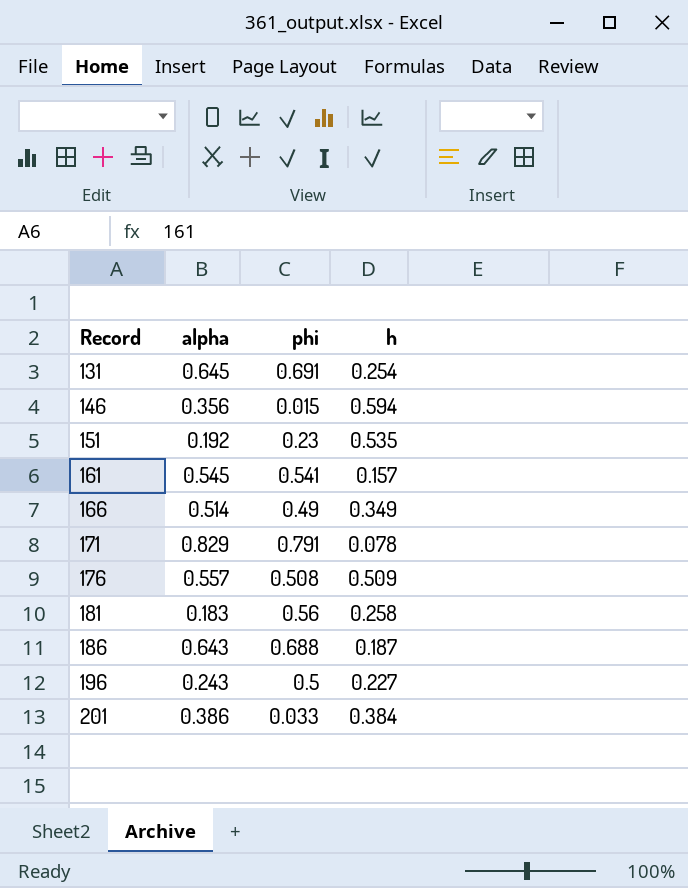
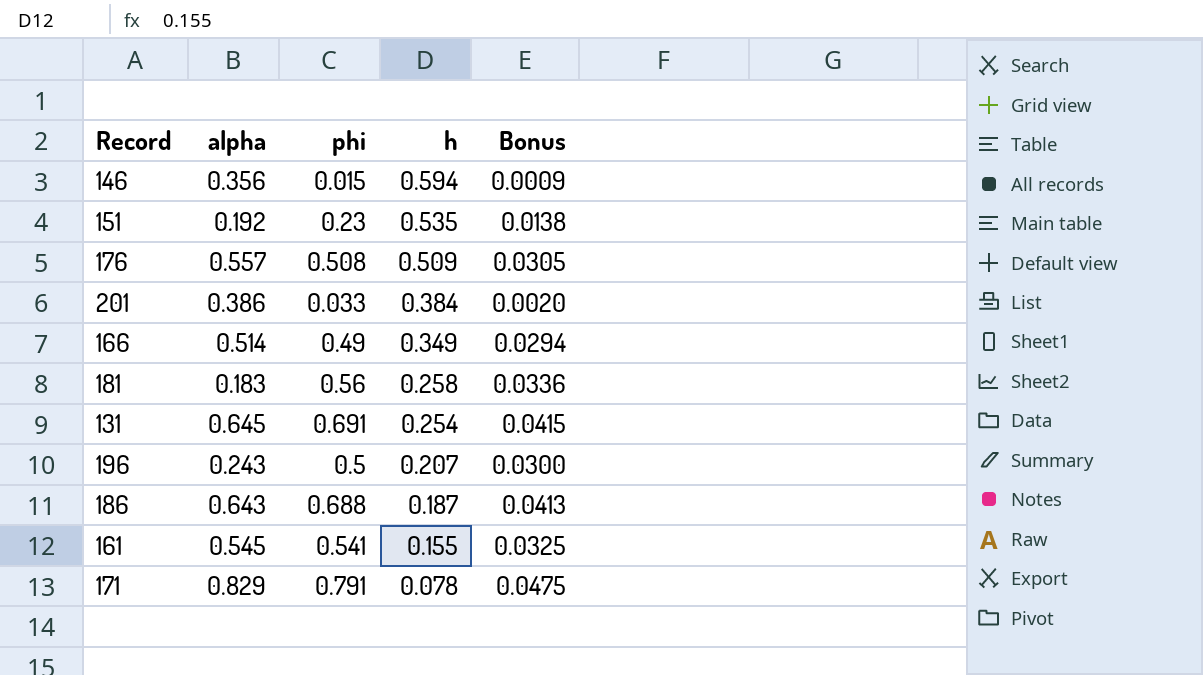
row order: Record ascending -> h descending
column Bonus | formula: none -> [phi] * 0.06
196 | h: 0.227 -> 0.207
161 | h: 0.157 -> 0.155

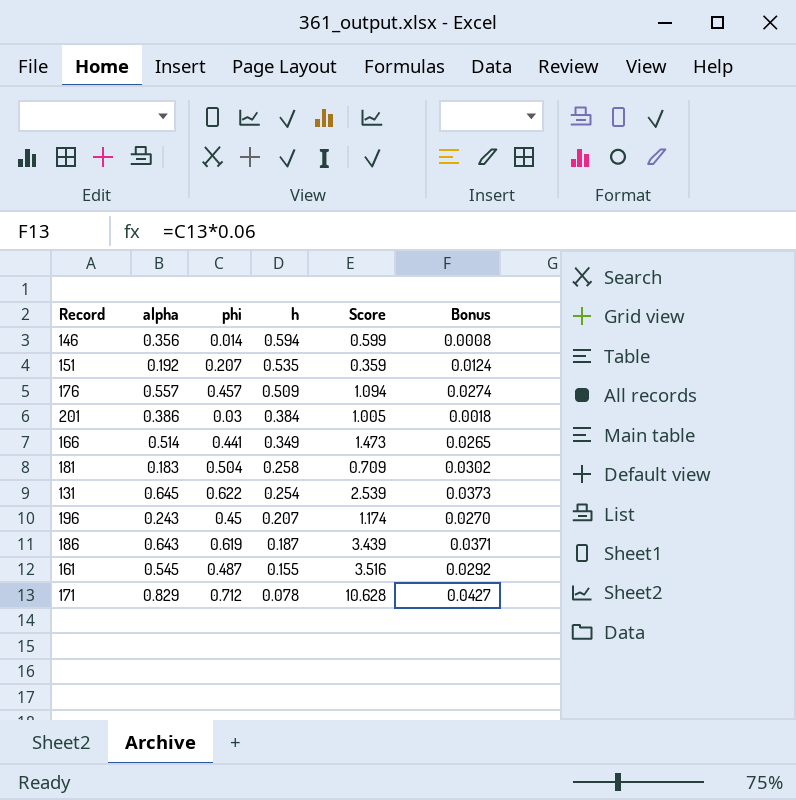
column Score | formula: none -> [alpha] / [h]
146 | phi: 0.015 -> 0.014
146 | Bonus: 0.0009 -> 0.0008
151 | phi: 0.23 -> 0.207
151 | Bonus: 0.0138 -> 0.0124
176 | phi: 0.508 -> 0.457
176 | Bonus: 0.0305 -> 0.0274
201 | phi: 0.033 -> 0.03
201 | Bonus: 0.0020 -> 0.0018
166 | phi: 0.49 -> 0.441
166 | Bonus: 0.0294 -> 0.0265
181 | phi: 0.56 -> 0.504
181 | Bonus: 0.0336 -> 0.0302
131 | phi: 0.691 -> 0.622
131 | Bonus: 0.0415 -> 0.0373
196 | phi: 0.5 -> 0.45
196 | Bonus: 0.0300 -> 0.0270
186 | phi: 0.688 -> 0.619
186 | Bonus: 0.0413 -> 0.0371
161 | phi: 0.541 -> 0.487
161 | Bonus: 0.0325 -> 0.0292
171 | phi: 0.791 -> 0.712
171 | Bonus: 0.0475 -> 0.0427

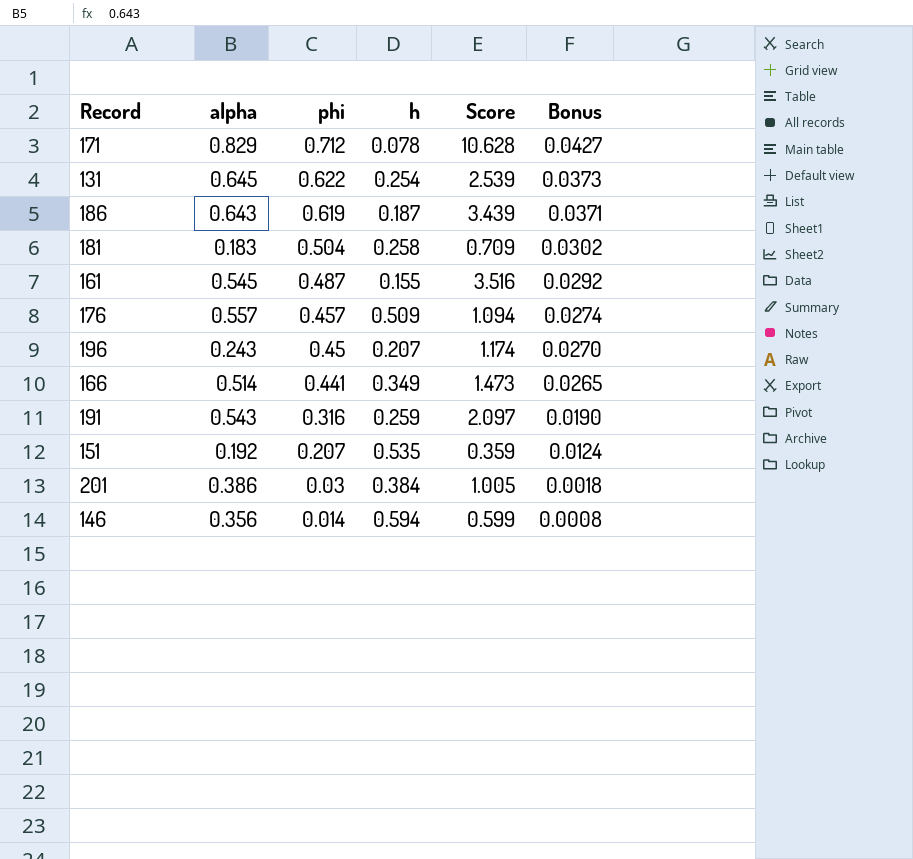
row order: h descending -> phi descending
row 191: none -> 0.543 | 0.316 | 0.259 | 2.097 | 0.0190

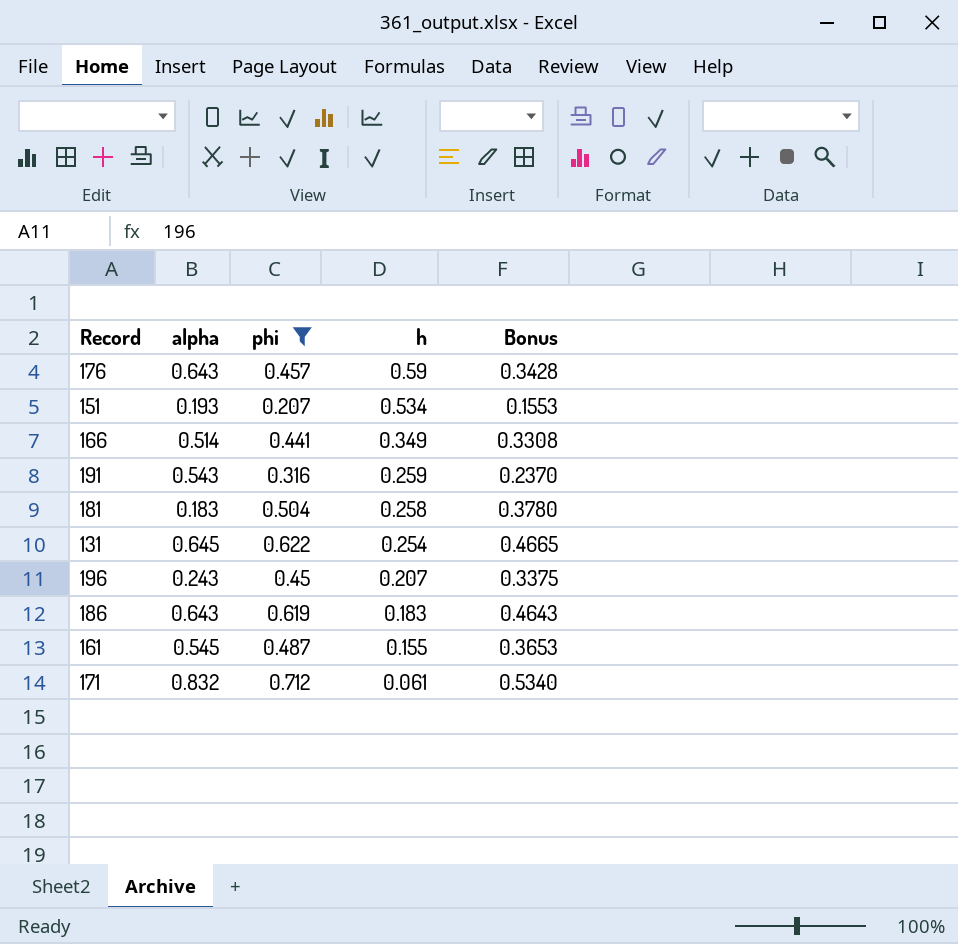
filter: none -> phi >= 0.207
row order: phi descending -> h descending
column Score | formula: [alpha] / [h] -> none
column Bonus | formula: [phi] * 0.06 -> [phi] * 0.75
176 | alpha: 0.557 -> 0.643
176 | h: 0.509 -> 0.59
151 | alpha: 0.192 -> 0.193
151 | h: 0.535 -> 0.534
186 | h: 0.187 -> 0.183
171 | alpha: 0.829 -> 0.832
171 | h: 0.078 -> 0.061

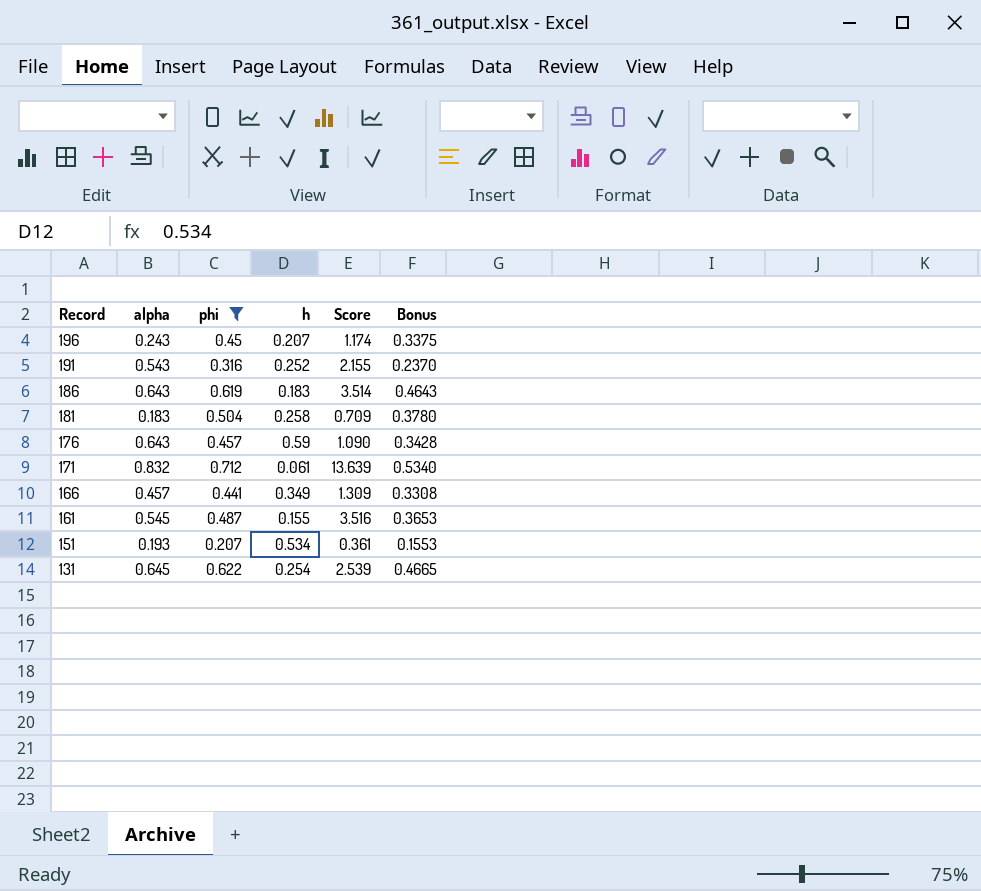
row order: h descending -> Record descending
column Score | formula: none -> [alpha] / [h]
191 | h: 0.259 -> 0.252
166 | alpha: 0.514 -> 0.457

